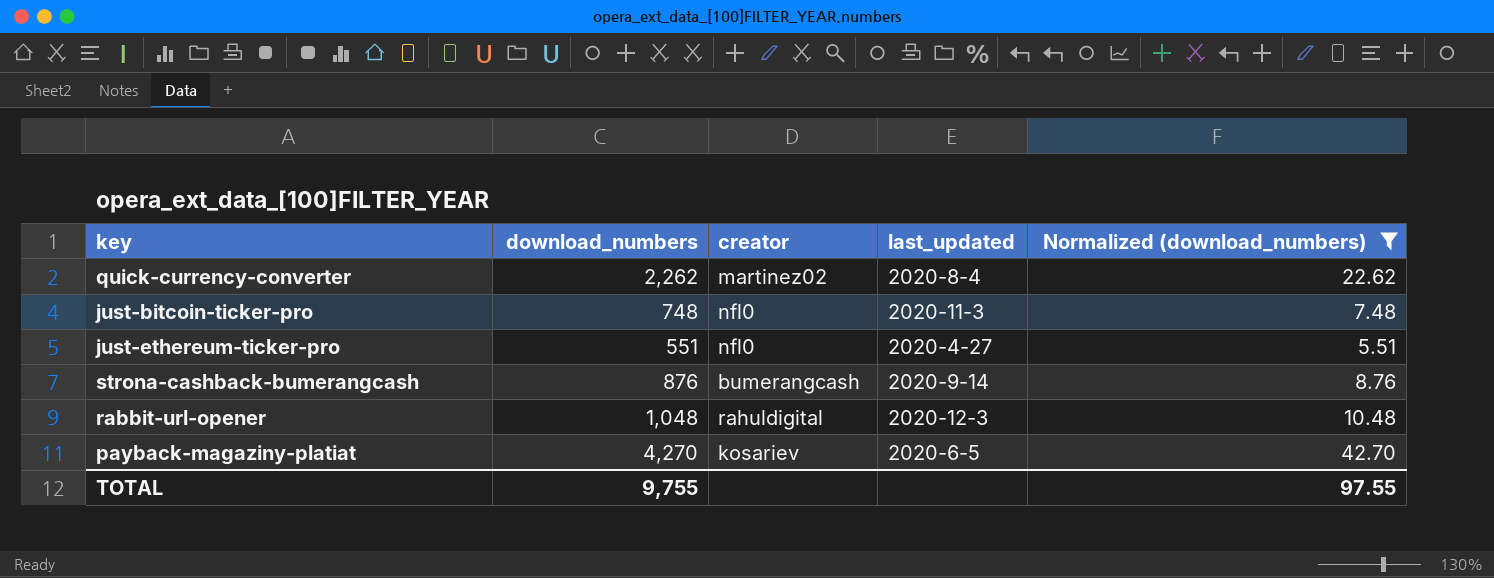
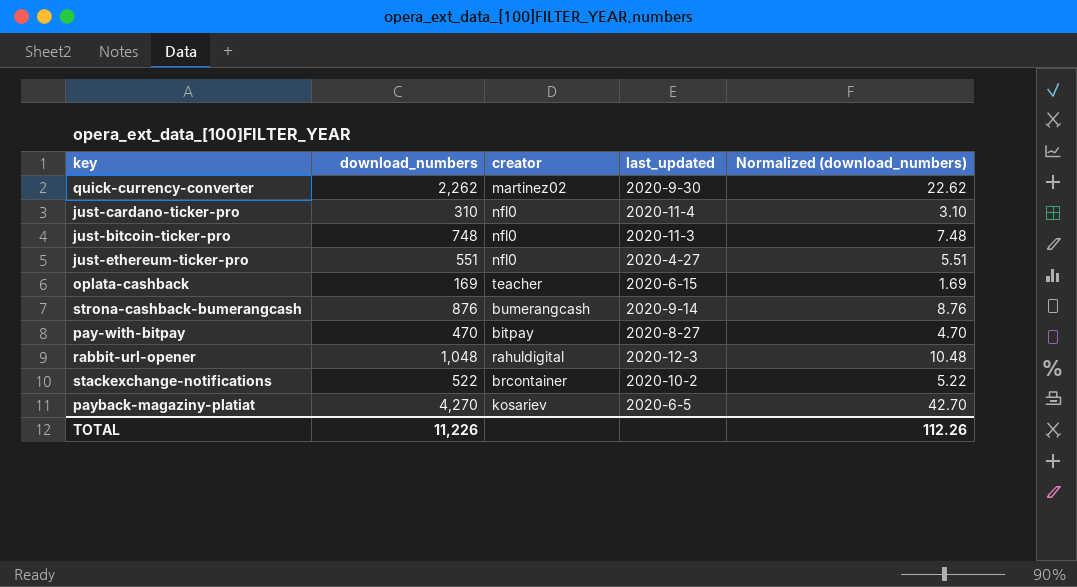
filter: Normalized (download_numbers) >= 5.51 -> none
quick-currency-converter | last_updated: 2020-8-4 -> 2020-9-30
TOTAL | download_numbers: 9,755 -> 11,226
TOTAL | Normalized (download_numbers): 97.55 -> 112.26

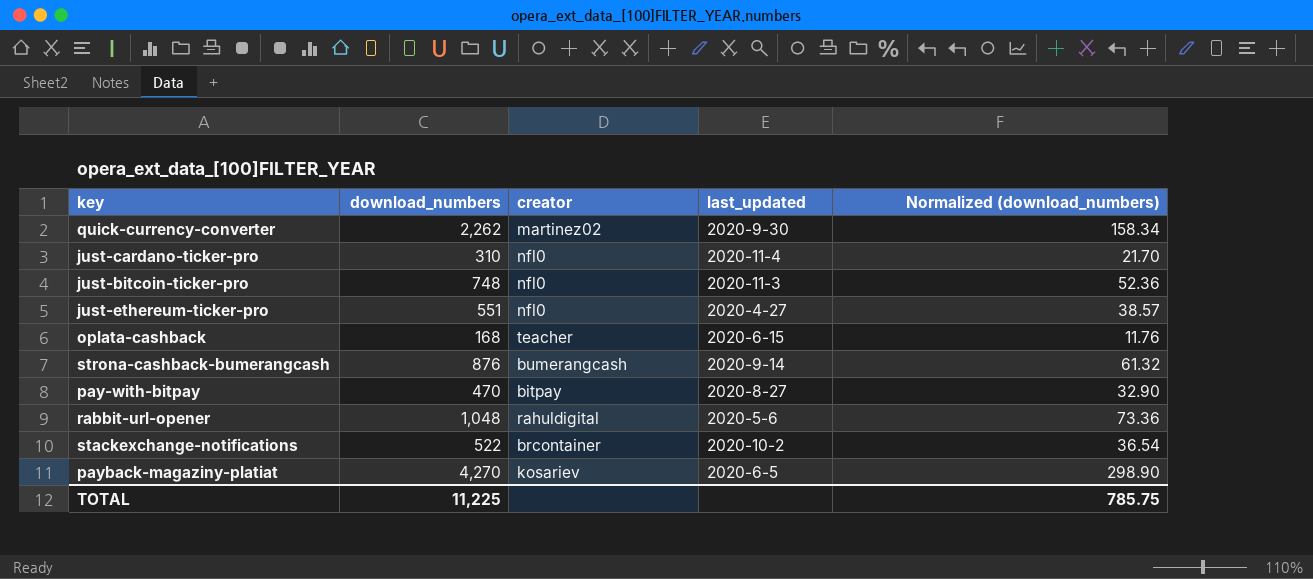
column Normalized (download_numbers) | formula: [download_numbers] * 0.01 -> [download_numbers] * 0.07
oplata-cashback | download_numbers: 169 -> 168
rabbit-url-opener | last_updated: 2020-12-3 -> 2020-5-6
TOTAL | download_numbers: 11,226 -> 11,225
TOTAL | Normalized (download_numbers): 112.26 -> 785.75

